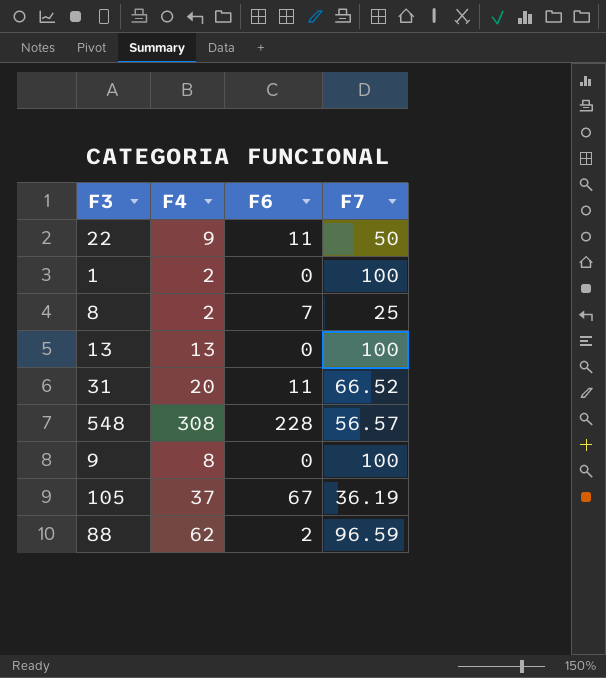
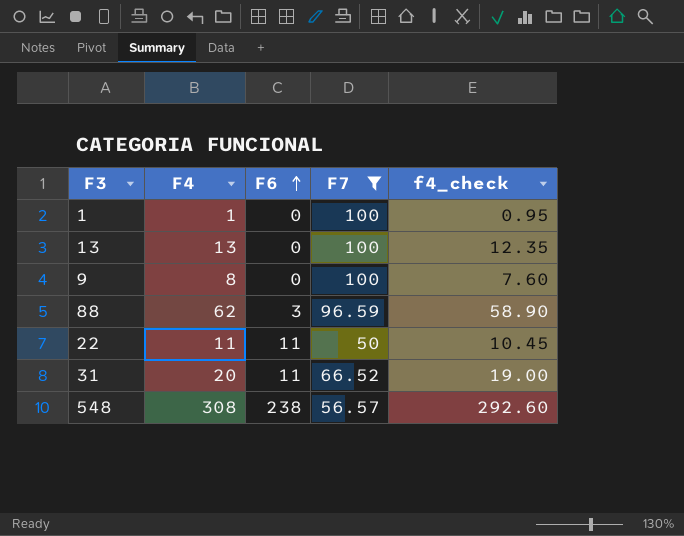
filter: none -> F7 >= 50
row order: none -> F6 ascending
column f4_check | formula: none -> [F4] * 0.95
1 | F4: 2 -> 1
88 | F6: 2 -> 3
22 | F4: 9 -> 11
548 | F6: 228 -> 238

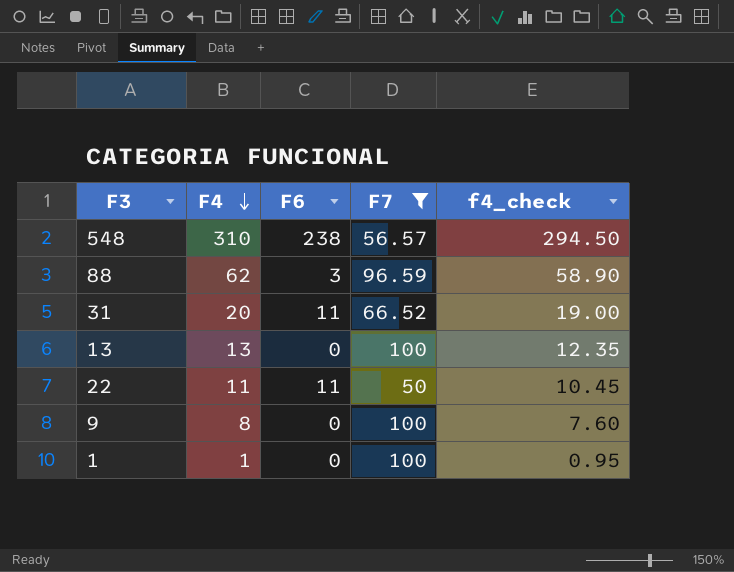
row order: F6 ascending -> F4 descending
548 | F4: 308 -> 310
548 | f4_check: 292.60 -> 294.50

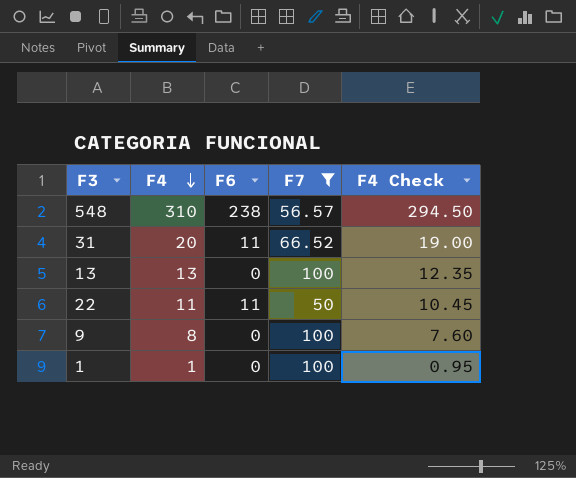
column name: f4_check -> F4 Check
row 88: 62 | 3 | 96.59 | 58.90 -> none

